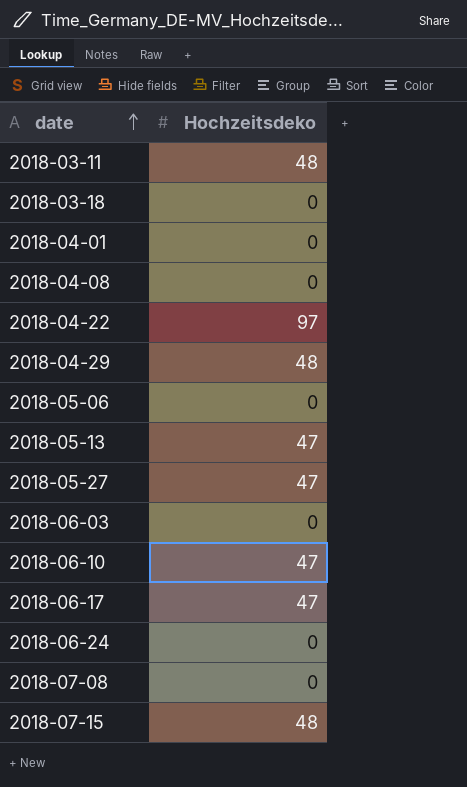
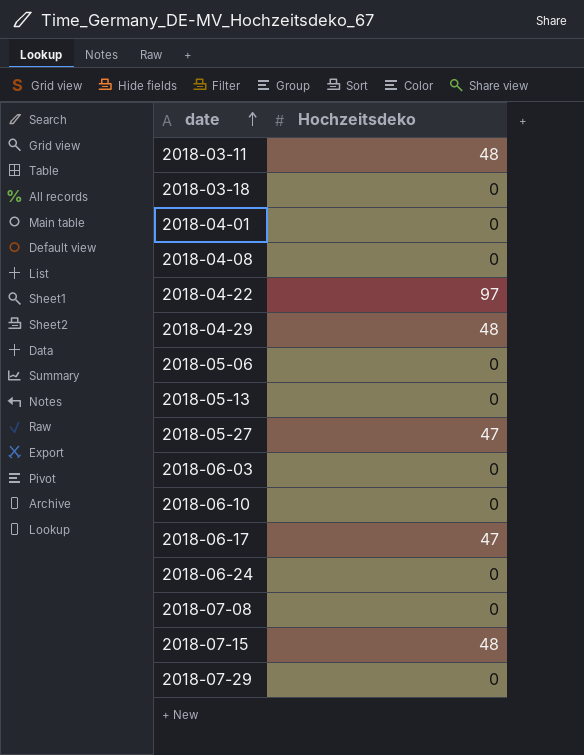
2018-05-13 | Hochzeitsdeko: 47 -> 0
2018-06-10 | Hochzeitsdeko: 47 -> 0
row 2018-07-29: none -> 0

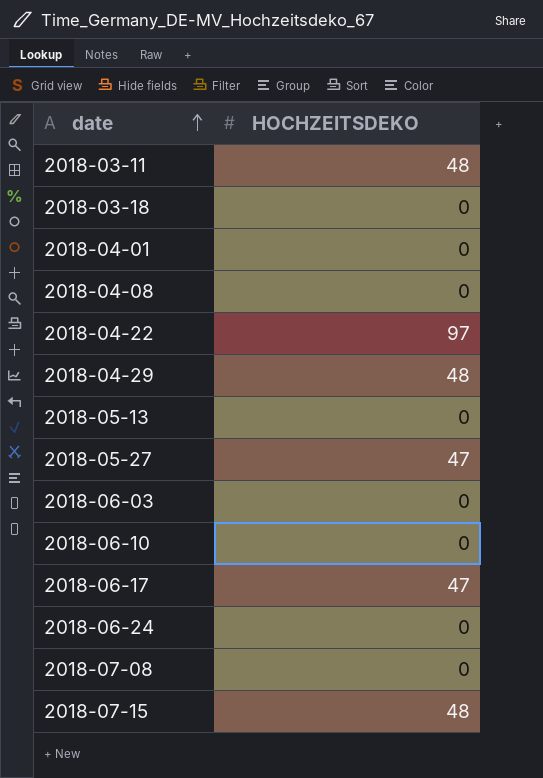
column name: Hochzeitsdeko -> HOCHZEITSDEKO
row 2018-05-06: 0 -> none
row 2018-07-29: 0 -> none

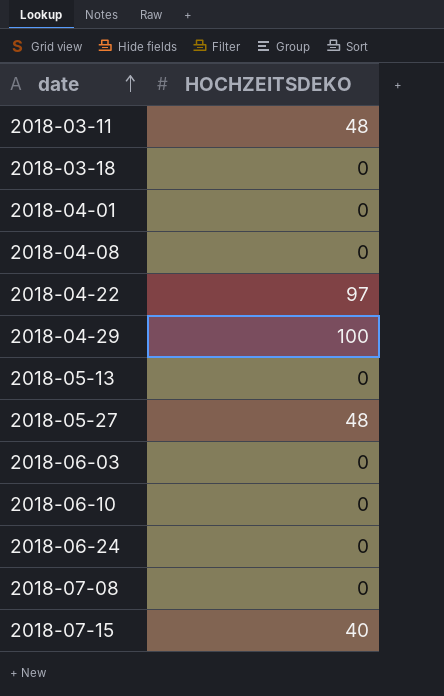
row 2018-06-17: 47 -> none
2018-04-29 | HOCHZEITSDEKO: 48 -> 100
2018-05-27 | HOCHZEITSDEKO: 47 -> 48
2018-07-15 | HOCHZEITSDEKO: 48 -> 40

